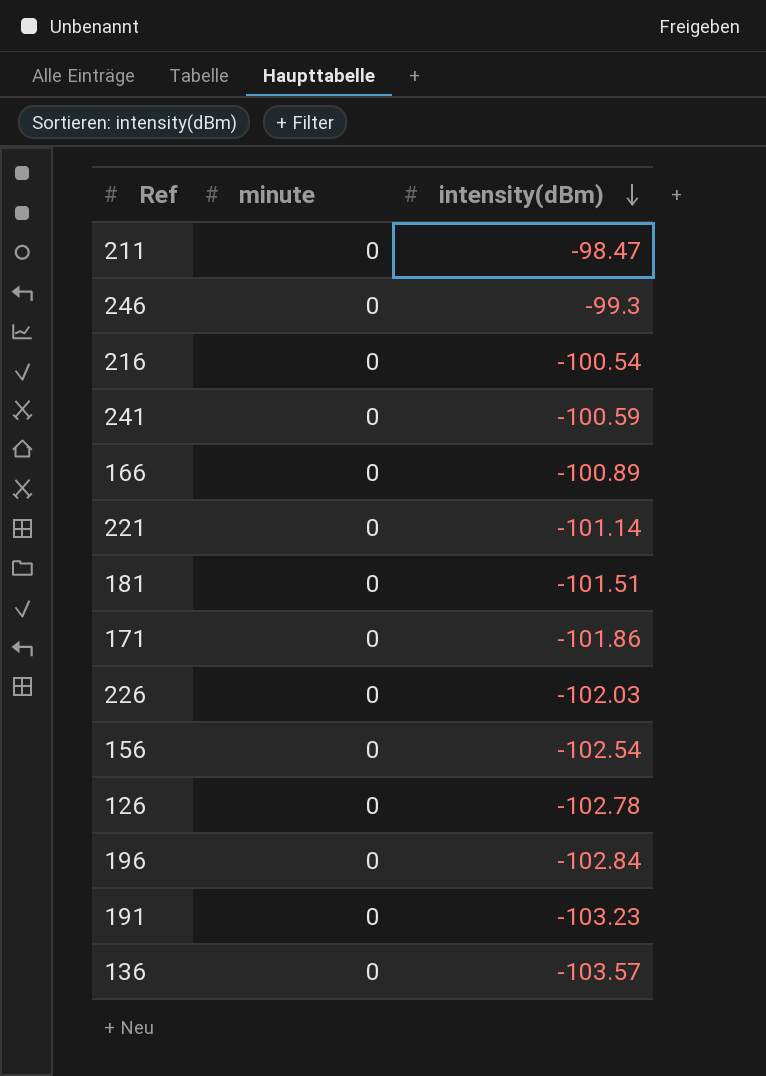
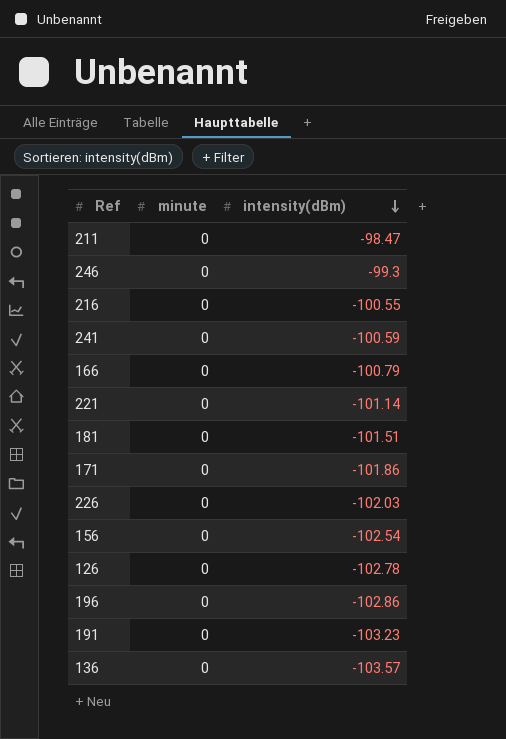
216 | intensity(dBm): -100.54 -> -100.55
166 | intensity(dBm): -100.89 -> -100.79
196 | intensity(dBm): -102.84 -> -102.86

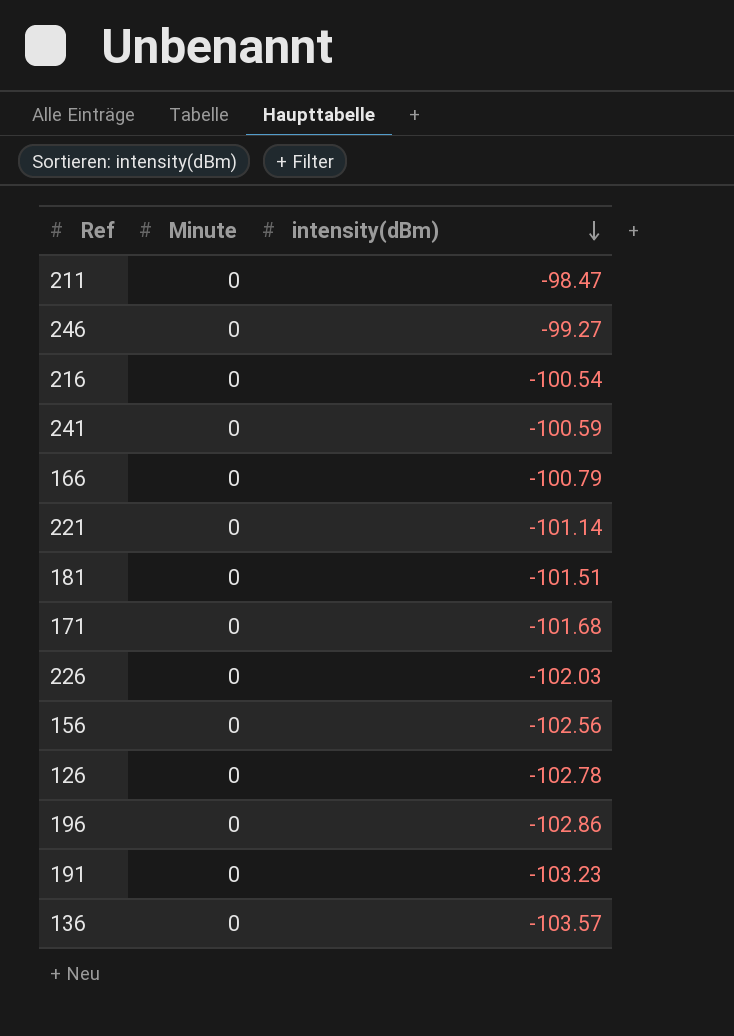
column name: minute -> Minute
246 | intensity(dBm): -99.3 -> -99.27
216 | intensity(dBm): -100.55 -> -100.54
171 | intensity(dBm): -101.86 -> -101.68
156 | intensity(dBm): -102.54 -> -102.56

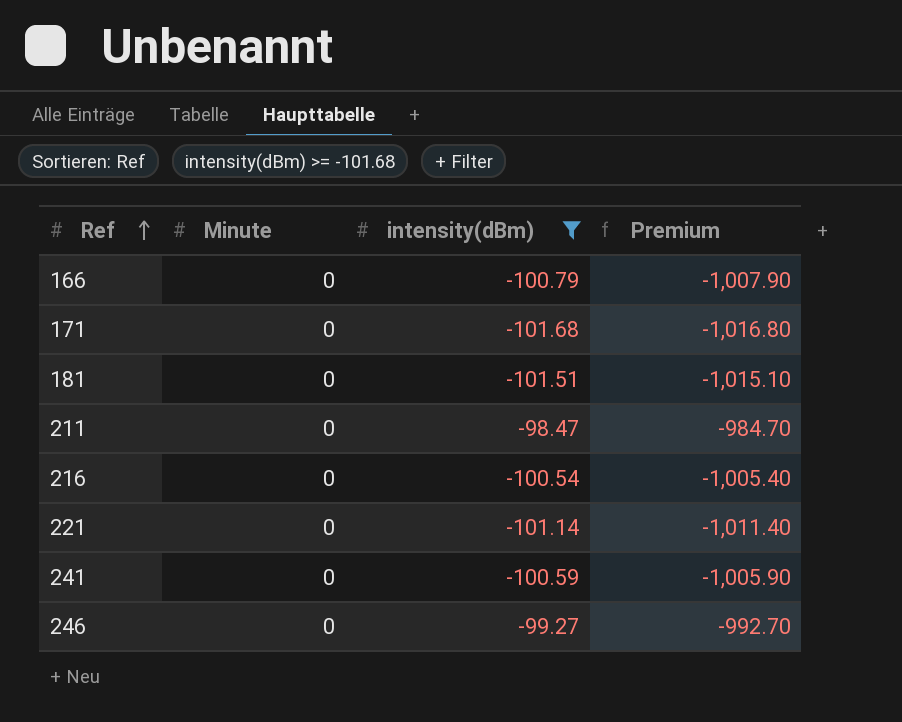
filter: none -> intensity(dBm) >= -101.68
row order: intensity(dBm) descending -> Ref ascending
column Premium | formula: none -> [intensity(dBm)] * 10

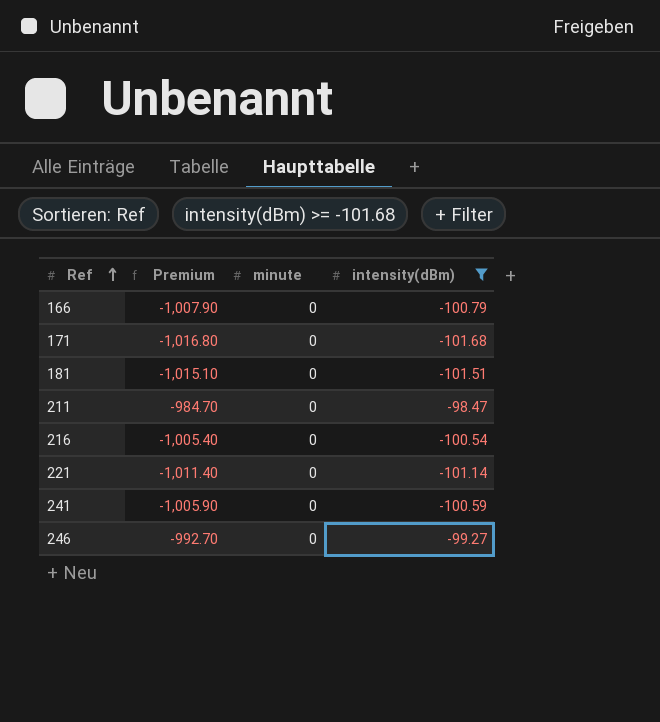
column Premium | position: 4 -> 2
column name: Minute -> minute

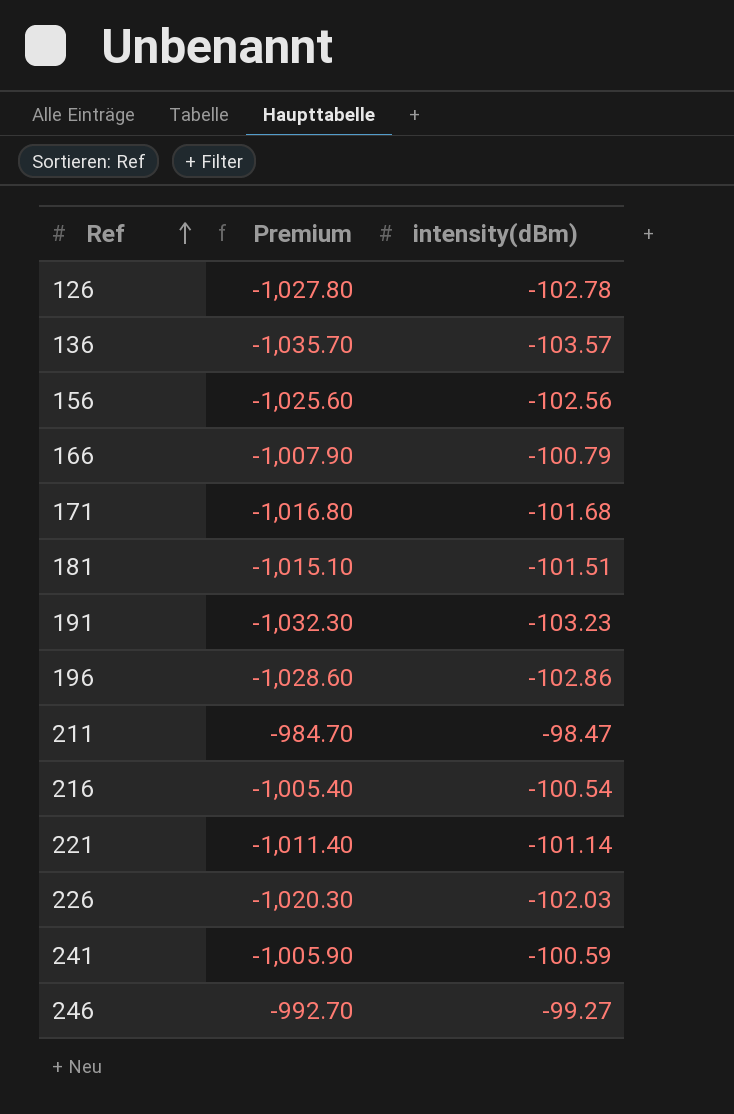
filter: intensity(dBm) >= -101.68 -> none
column minute | position: 3 -> none

